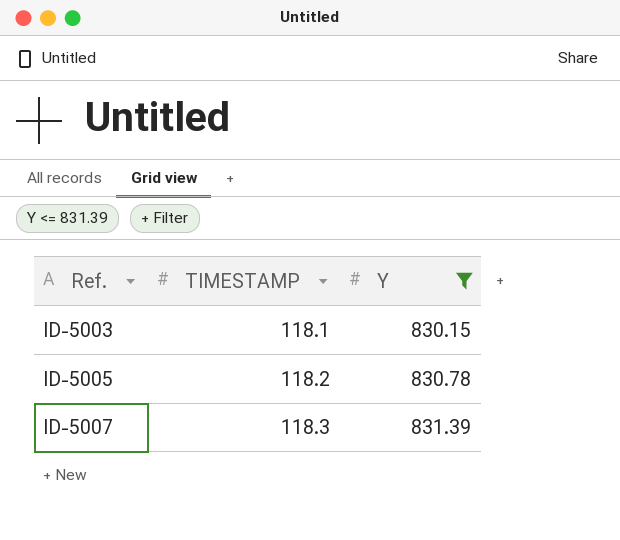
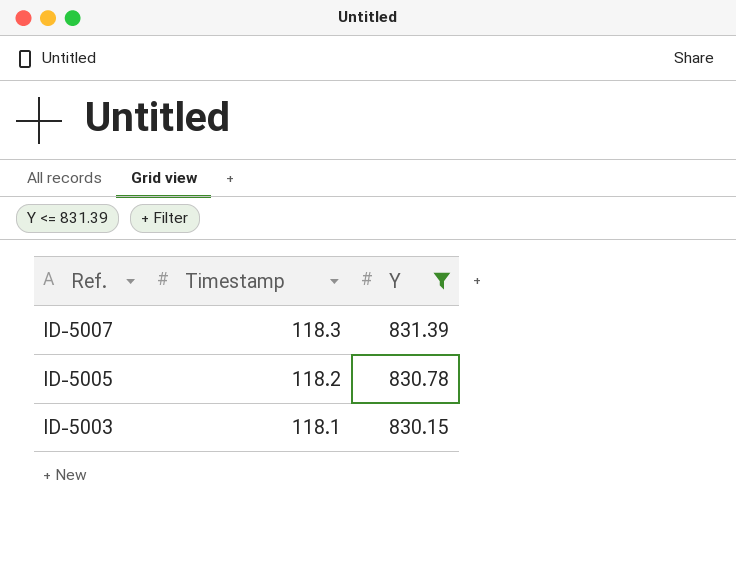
row order: Ref. ascending -> Ref. descending
column name: TIMESTAMP -> Timestamp

